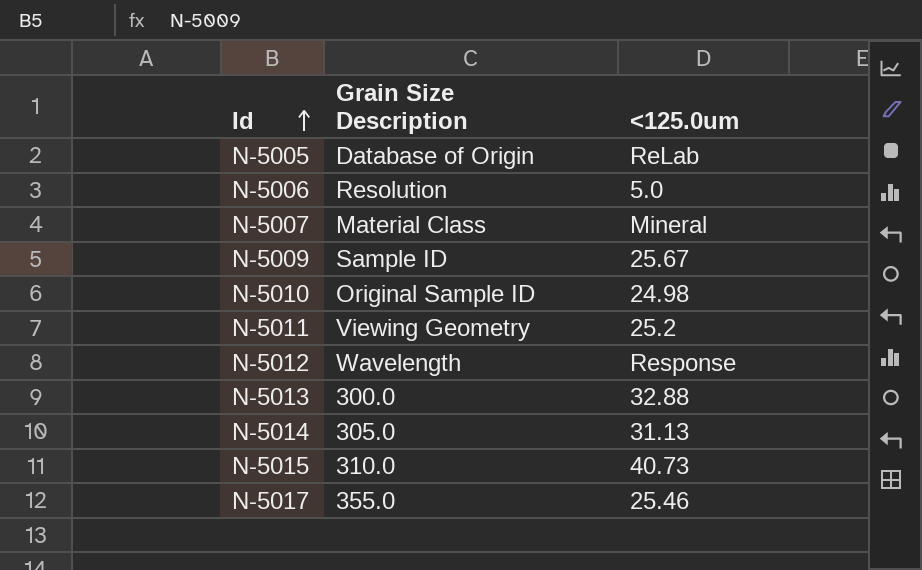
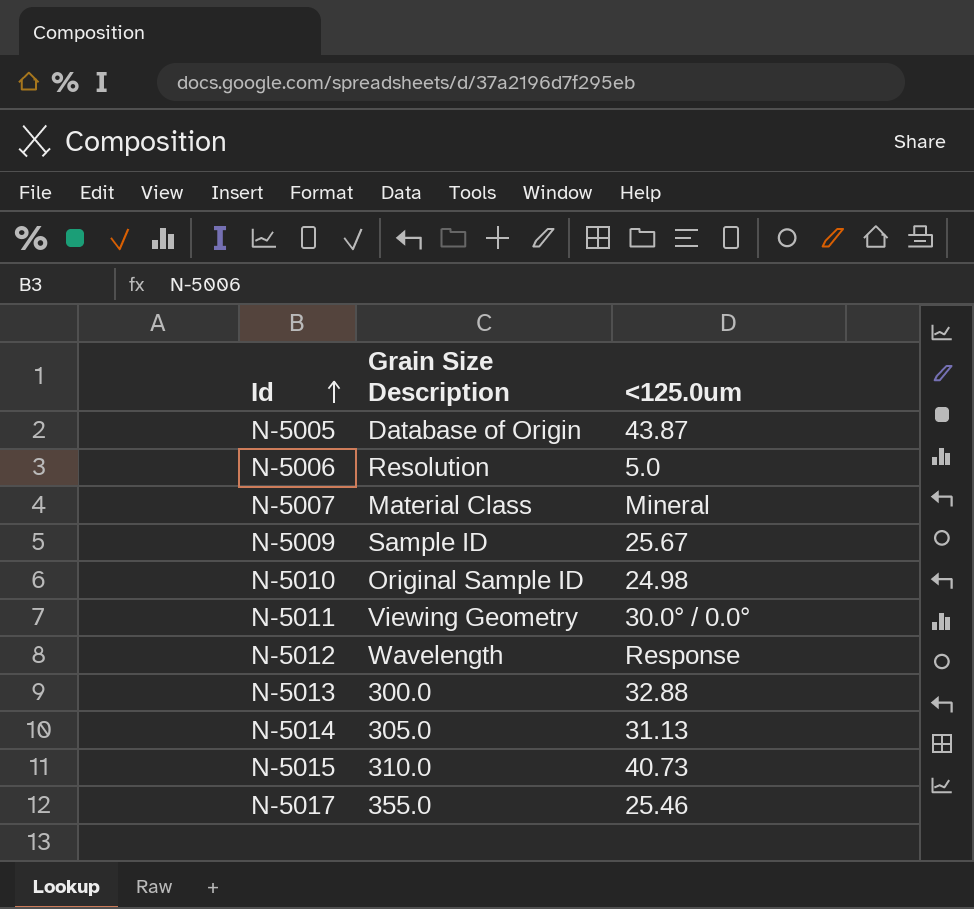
N-5005 | <125.0um: ReLab -> 43.87
N-5011 | <125.0um: 25.2 -> 30.0° / 0.0°

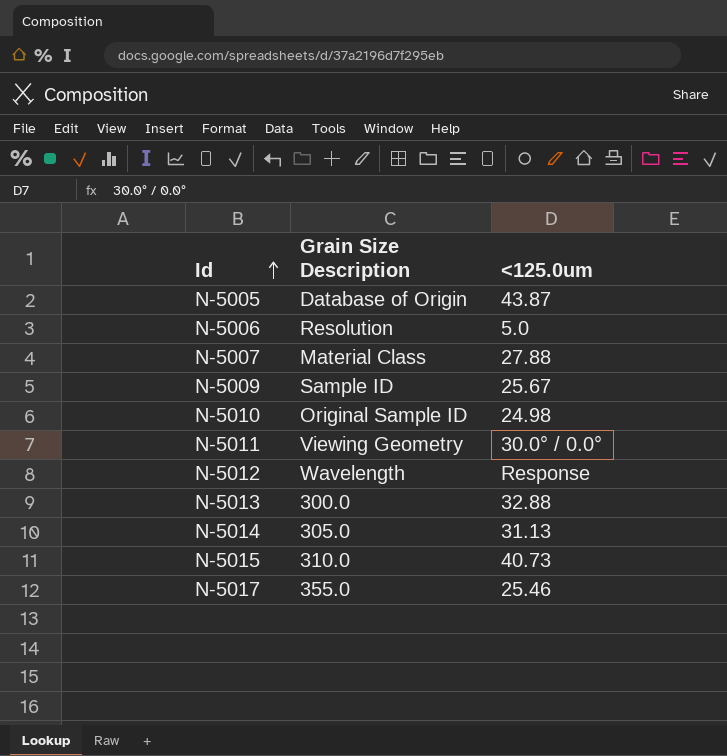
N-5007 | <125.0um: Mineral -> 27.88

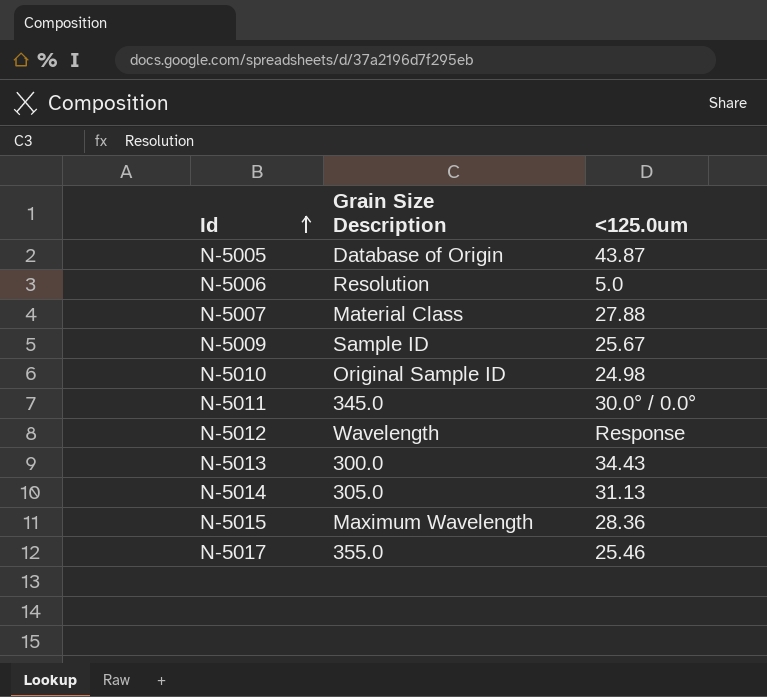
N-5011 | Grain Size Description: Viewing Geometry -> 345.0
N-5013 | <125.0um: 32.88 -> 34.43
N-5015 | Grain Size Description: 310.0 -> Maximum Wavelength
N-5015 | <125.0um: 40.73 -> 28.36

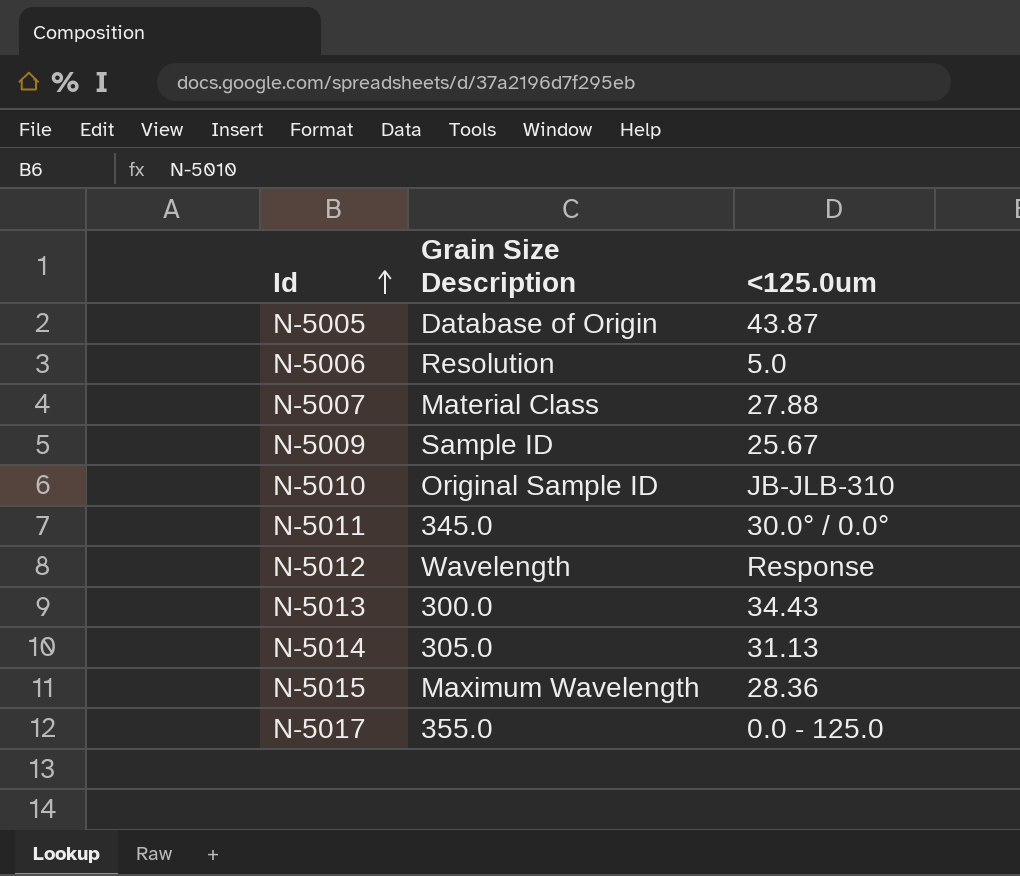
N-5010 | <125.0um: 24.98 -> JB-JLB-310
N-5017 | <125.0um: 25.46 -> 0.0 - 125.0

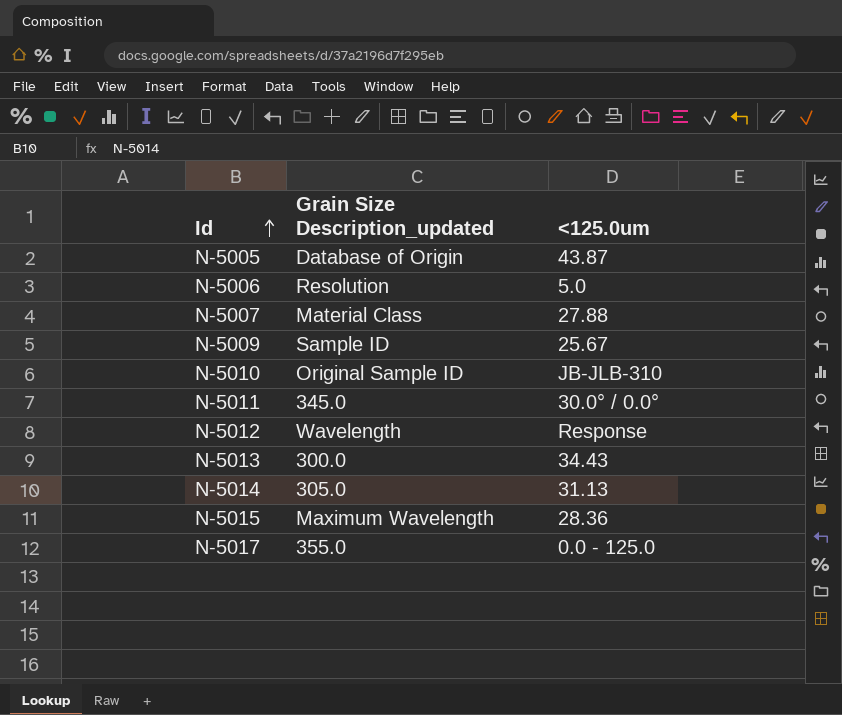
column name: Grain Size Description -> Grain Size Description_updated

